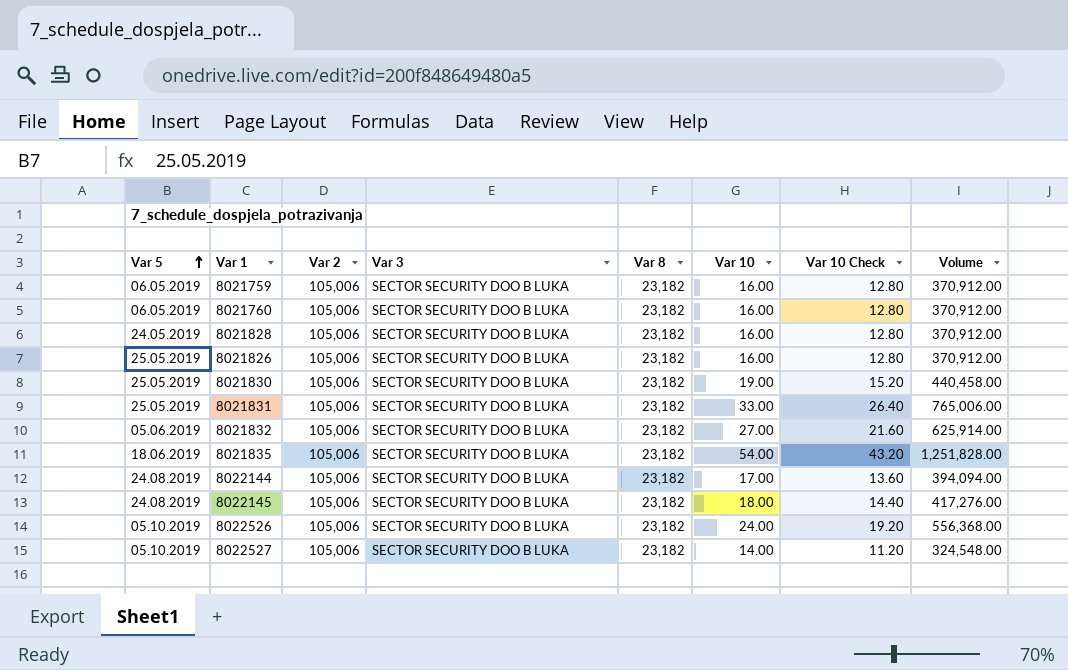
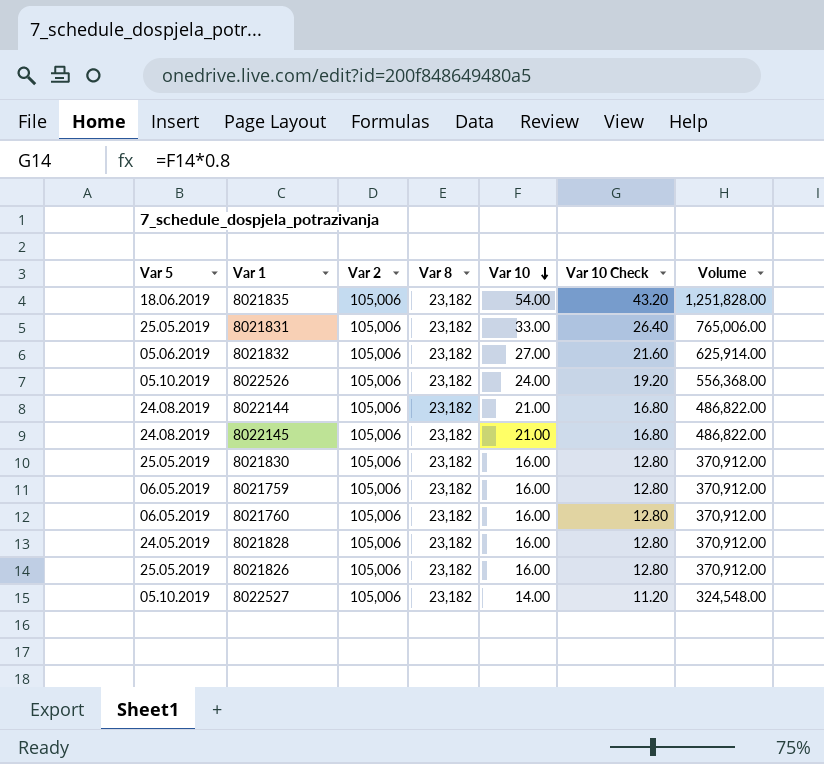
row order: Var 5 ascending -> Var 10 descending
column Var 3 | position: 4 -> none
8022144 | Var 10: 17.00 -> 21.00
8022144 | Var 10 Check: 13.60 -> 16.80
8022144 | Volume: 394,094.00 -> 486,822.00
8022145 | Var 10: 18.00 -> 21.00
8022145 | Var 10 Check: 14.40 -> 16.80
8022145 | Volume: 417,276.00 -> 486,822.00
8021830 | Var 10: 19.00 -> 16.00
8021830 | Var 10 Check: 15.20 -> 12.80
8021830 | Volume: 440,458.00 -> 370,912.00

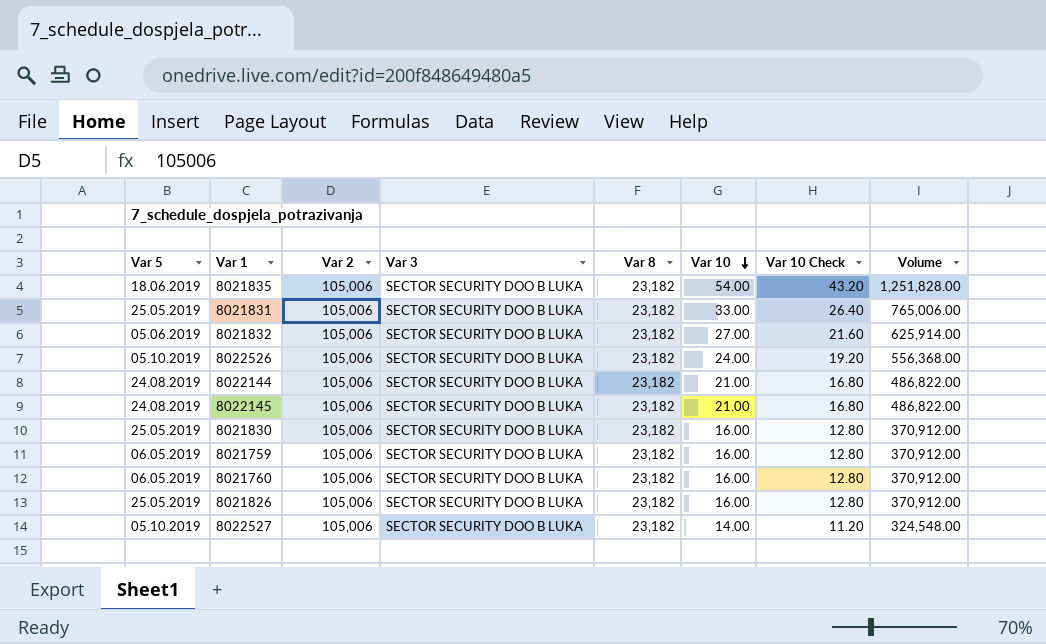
column Var 3 | position: none -> 4
row 8021828: 24.05.2019 | 105,006 | 23,182 | 16.00 | 12.80 | 370,912.00 -> none

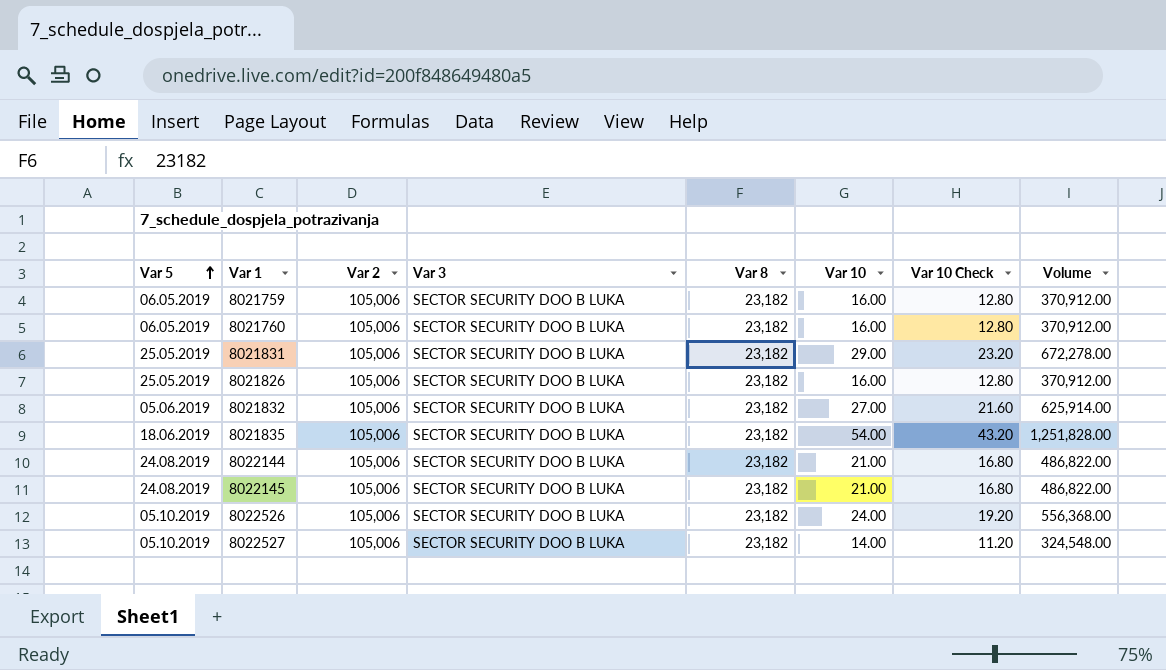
row order: Var 10 descending -> Var 5 ascending
row 8021830: 25.05.2019 | 105,006 | SECTOR SECURITY DOO B LUKA | 23,182 | 16.00 | 12.80 | 370,912.00 -> none
8021831 | Var 10: 33.00 -> 29.00
8021831 | Var 10 Check: 26.40 -> 23.20
8021831 | Volume: 765,006.00 -> 672,278.00

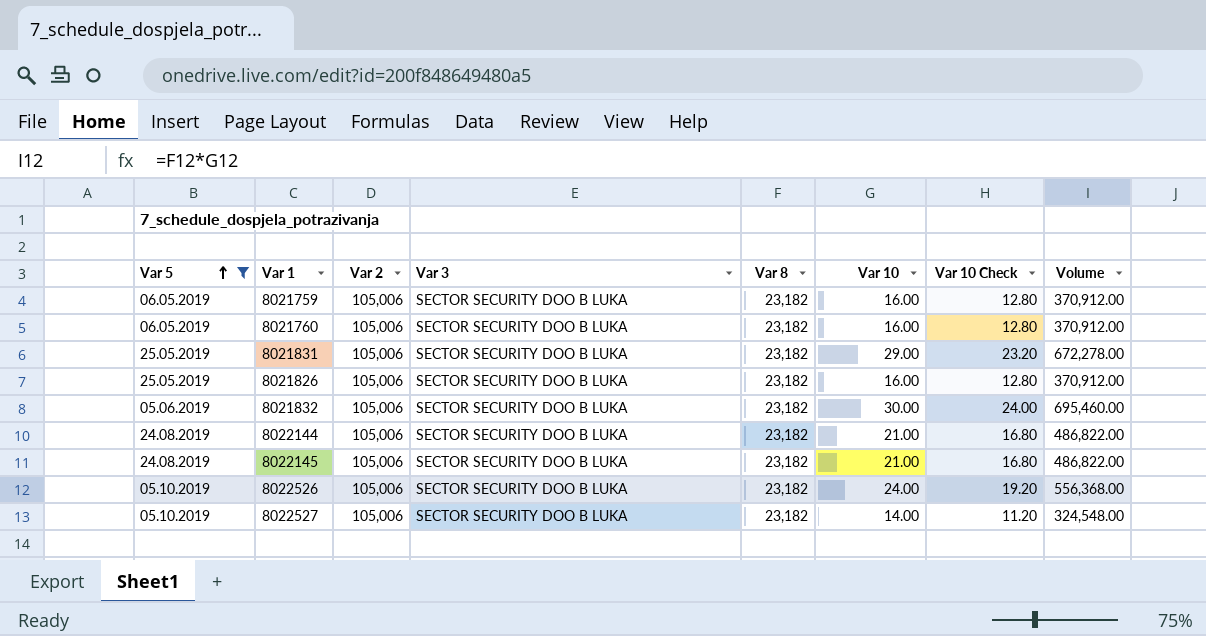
filter: none -> Var 5 != 18.06.2019
8021832 | Var 10: 27.00 -> 30.00
8021832 | Var 10 Check: 21.60 -> 24.00
8021832 | Volume: 625,914.00 -> 695,460.00

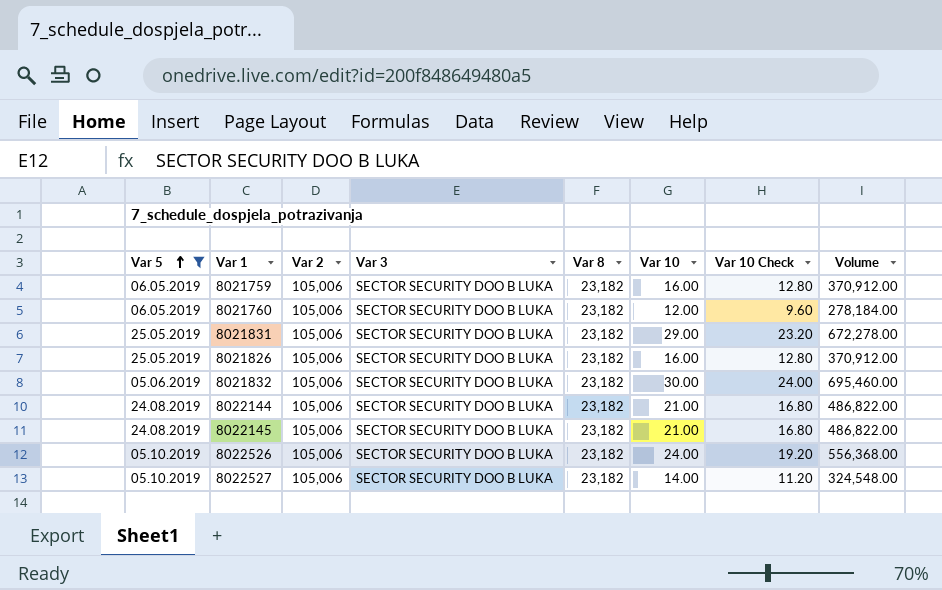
8021760 | Var 10: 16.00 -> 12.00
8021760 | Var 10 Check: 12.80 -> 9.60
8021760 | Volume: 370,912.00 -> 278,184.00

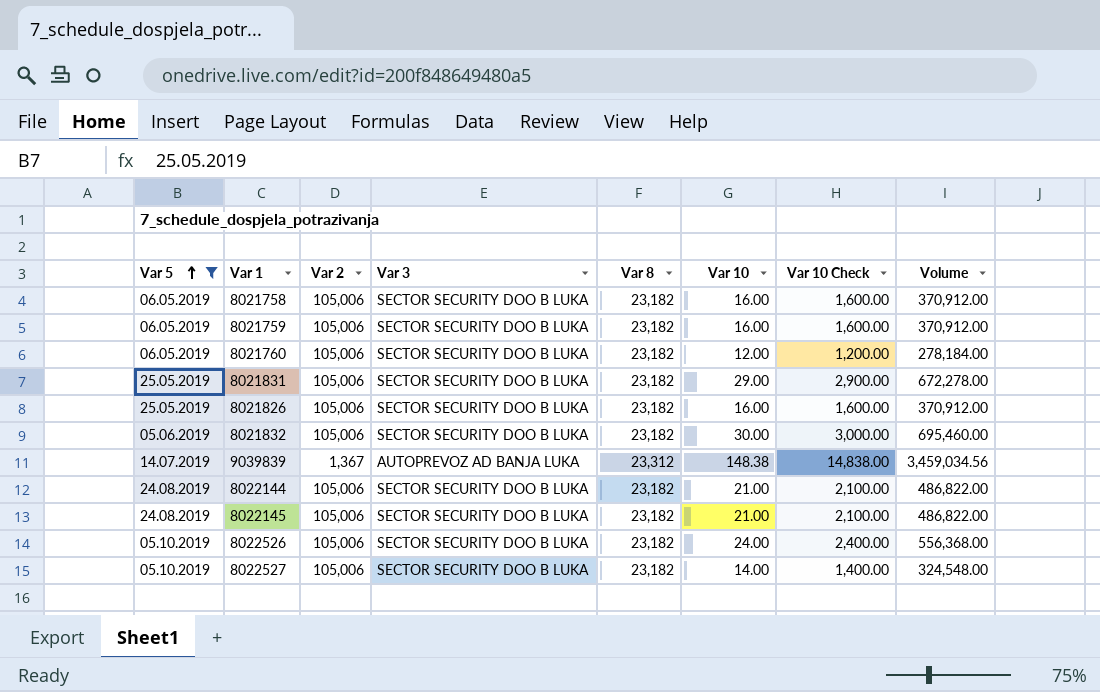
column Var 10 Check | formula: [Var 10] * 0.8 -> [Var 10] * 100
row 8021758: none -> 06.05.2019 | 105,006 | SECTOR SECURITY DOO B LUKA | 23,182 | 16.00 | 1,600.00 | 370,912.00
row 9039839: none -> 14.07.2019 | 1,367 | AUTOPREVOZ AD BANJA LUKA | 23,312 | 148.38 | 14,838.00 | 3,459,034.56

